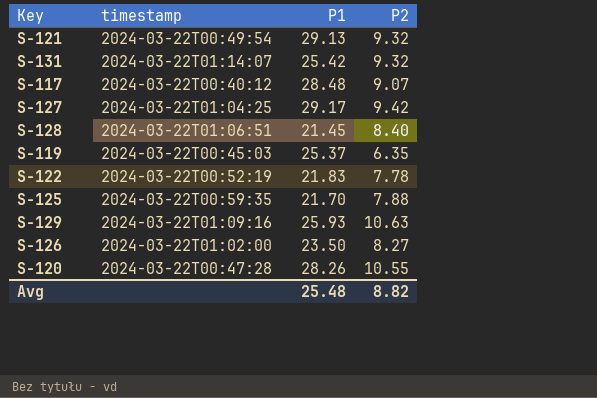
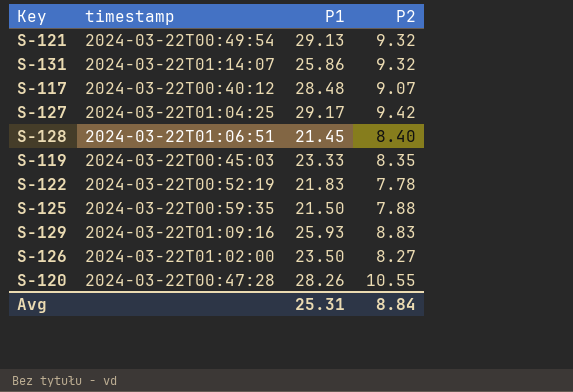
S-131 | P1: 25.42 -> 25.86
S-119 | P1: 25.37 -> 23.33
S-119 | P2: 6.35 -> 8.35
S-125 | P1: 21.70 -> 21.50
S-129 | P2: 10.63 -> 8.83
Avg | P1: 25.48 -> 25.31
Avg | P2: 8.82 -> 8.84

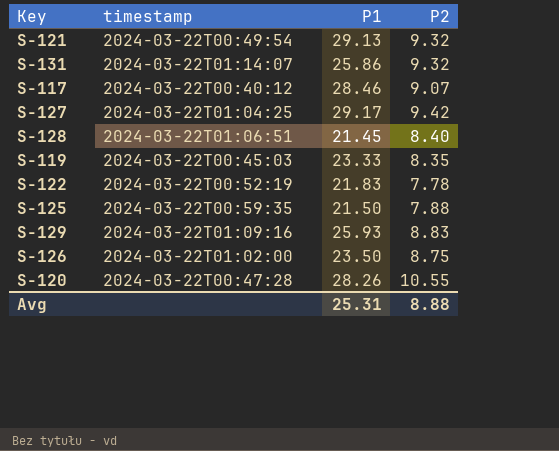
S-117 | P1: 28.48 -> 28.46
S-126 | P2: 8.27 -> 8.75
Avg | P2: 8.84 -> 8.88

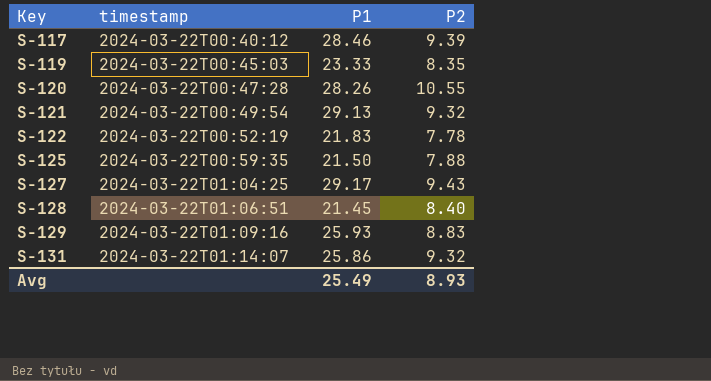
row order: none -> Key ascending
row S-126: 2024-03-22T01:02:00 | 23.50 | 8.75 -> none
S-117 | P2: 9.07 -> 9.39
S-127 | P2: 9.42 -> 9.43
Avg | P1: 25.31 -> 25.49
Avg | P2: 8.88 -> 8.93

